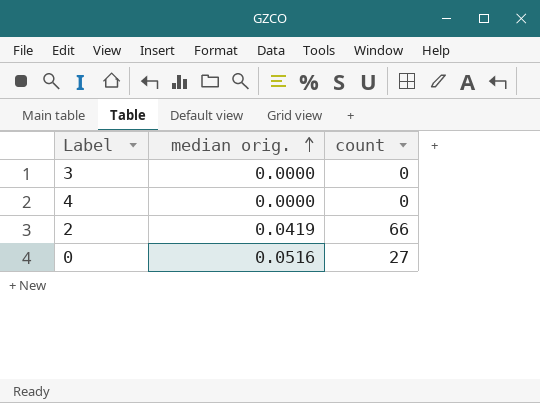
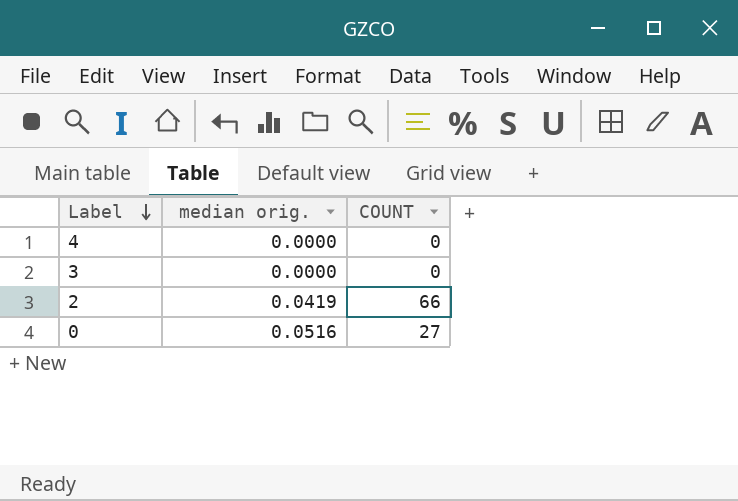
row order: median orig. ascending -> Label descending
column name: count -> COUNT

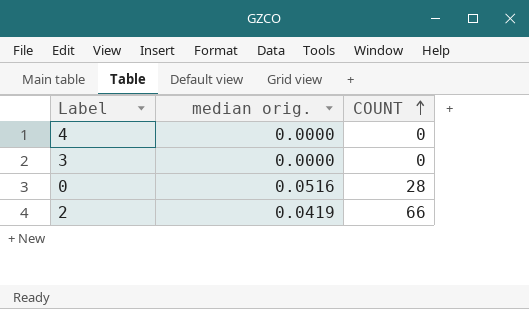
row order: Label descending -> COUNT ascending
0 | COUNT: 27 -> 28

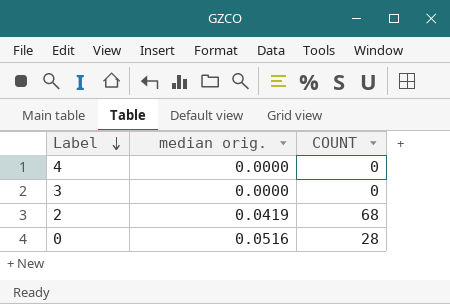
row order: COUNT ascending -> Label descending
2 | COUNT: 66 -> 68

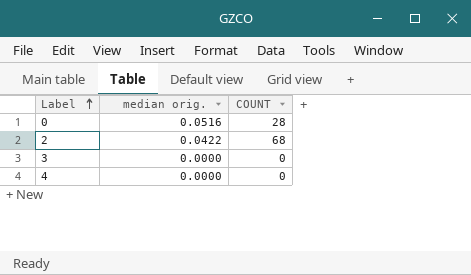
row order: Label descending -> Label ascending
2 | median orig.: 0.0419 -> 0.0422

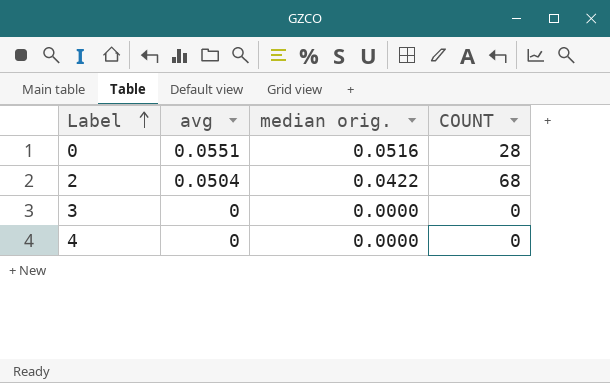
column avg | position: none -> 2

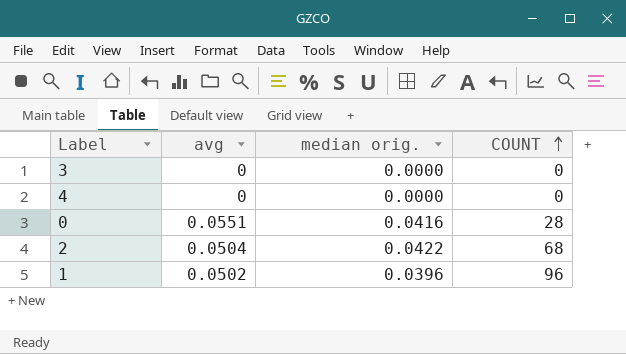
row order: Label ascending -> COUNT ascending
0 | median orig.: 0.0516 -> 0.0416
row 1: none -> 0.0502 | 0.0396 | 96

